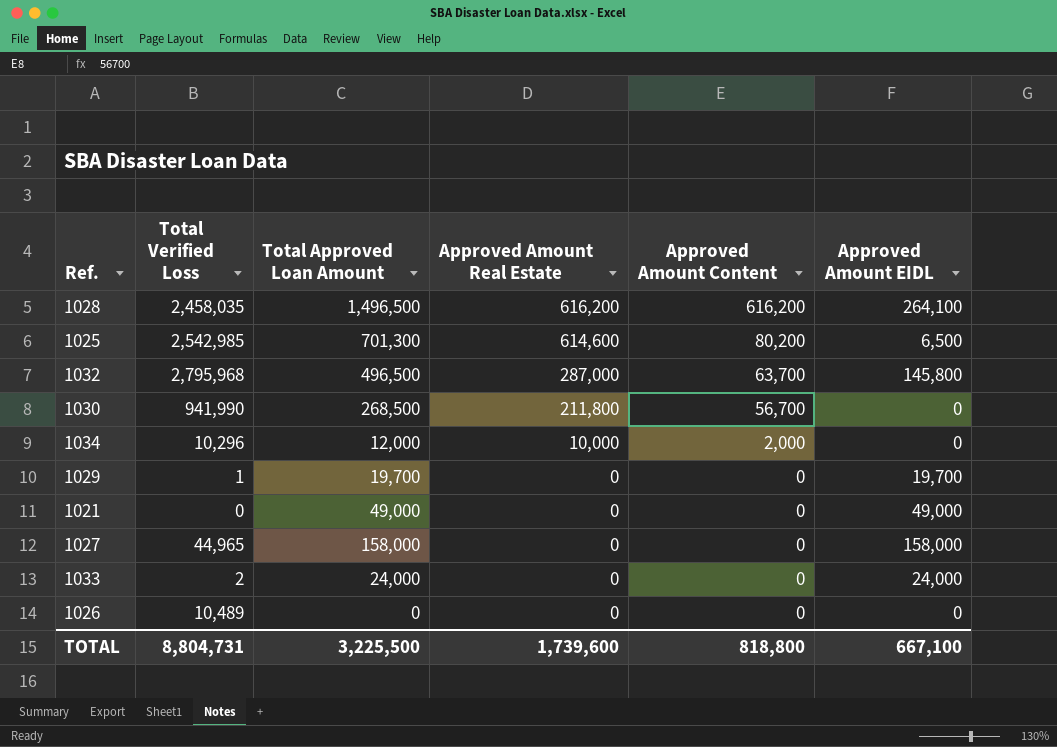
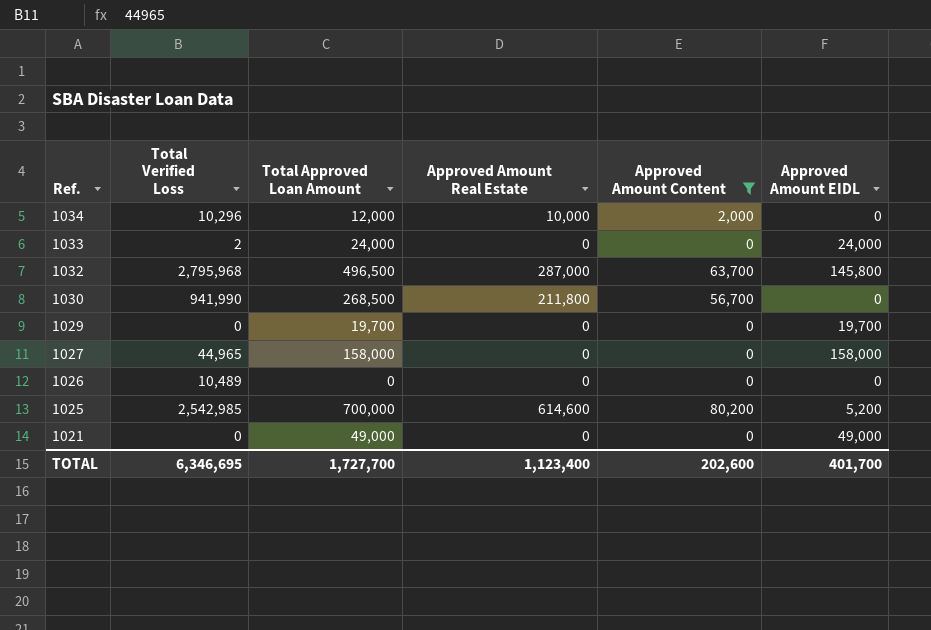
filter: none -> Approved Amount Content != 616,200
row order: Approved Amount Real Estate descending -> Ref. descending
1029 | Total Verified Loss: 1 -> 0
1025 | Total Approved Loan Amount: 701,300 -> 700,000
1025 | Approved Amount EIDL: 6,500 -> 5,200
TOTAL | Total Verified Loss: 8,804,731 -> 6,346,695
TOTAL | Total Approved Loan Amount: 3,225,500 -> 1,727,700
TOTAL | Approved Amount Real Estate: 1,739,600 -> 1,123,400
TOTAL | Approved Amount Content: 818,800 -> 202,600
TOTAL | Approved Amount EIDL: 667,100 -> 401,700

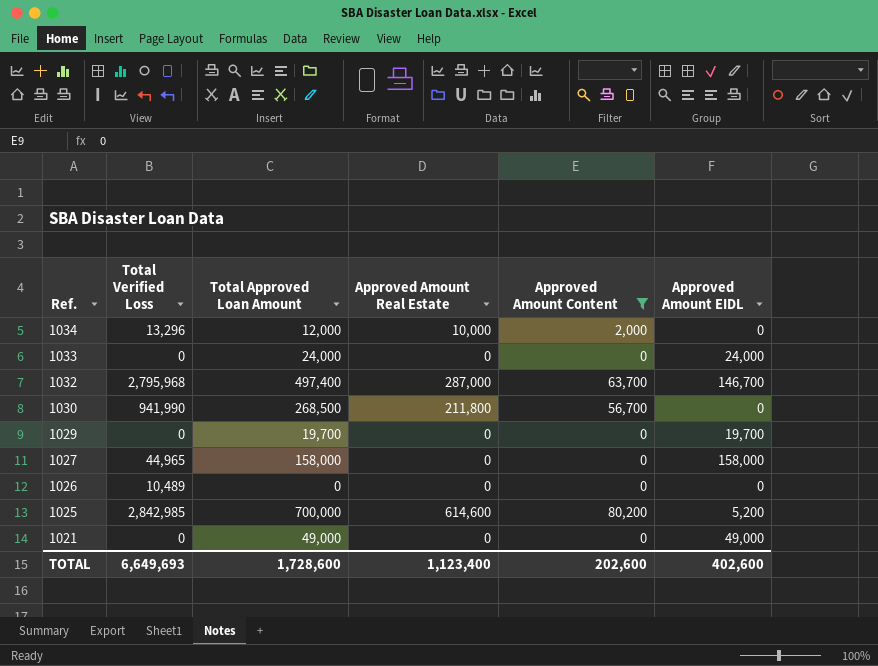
1034 | Total Verified Loss: 10,296 -> 13,296
1033 | Total Verified Loss: 2 -> 0
1032 | Total Approved Loan Amount: 496,500 -> 497,400
1032 | Approved Amount EIDL: 145,800 -> 146,700
1025 | Total Verified Loss: 2,542,985 -> 2,842,985
TOTAL | Total Verified Loss: 6,346,695 -> 6,649,693
TOTAL | Total Approved Loan Amount: 1,727,700 -> 1,728,600
TOTAL | Approved Amount EIDL: 401,700 -> 402,600

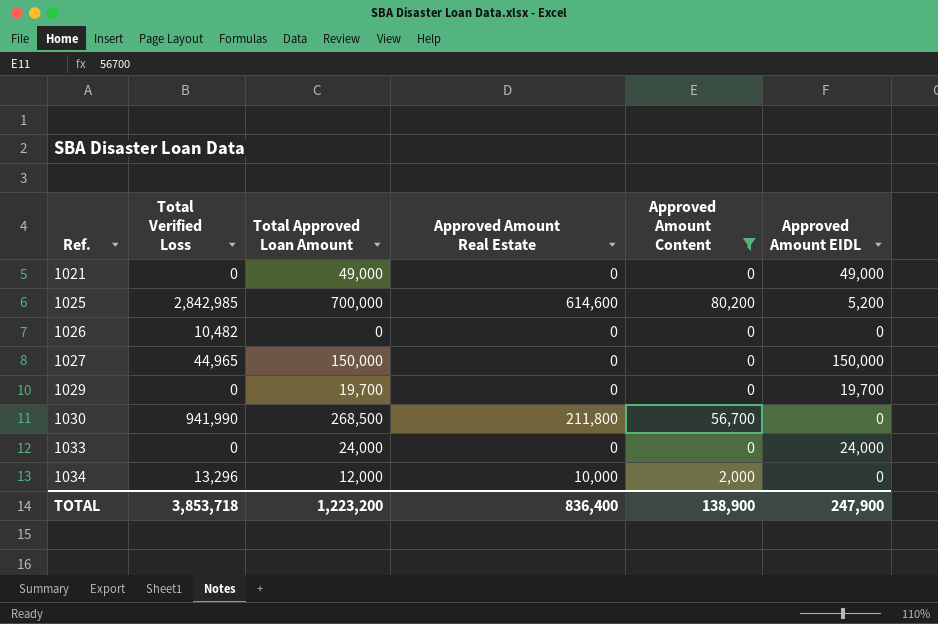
row order: Ref. descending -> Ref. ascending
row 1032: 2,795,968 | 497,400 | 287,000 | 63,700 | 146,700 -> none
1026 | Total Verified Loss: 10,489 -> 10,482
1027 | Total Approved Loan Amount: 158,000 -> 150,000
1027 | Approved Amount EIDL: 158,000 -> 150,000
TOTAL | Total Verified Loss: 6,649,693 -> 3,853,718
TOTAL | Total Approved Loan Amount: 1,728,600 -> 1,223,200
TOTAL | Approved Amount Real Estate: 1,123,400 -> 836,400
TOTAL | Approved Amount Content: 202,600 -> 138,900
TOTAL | Approved Amount EIDL: 402,600 -> 247,900

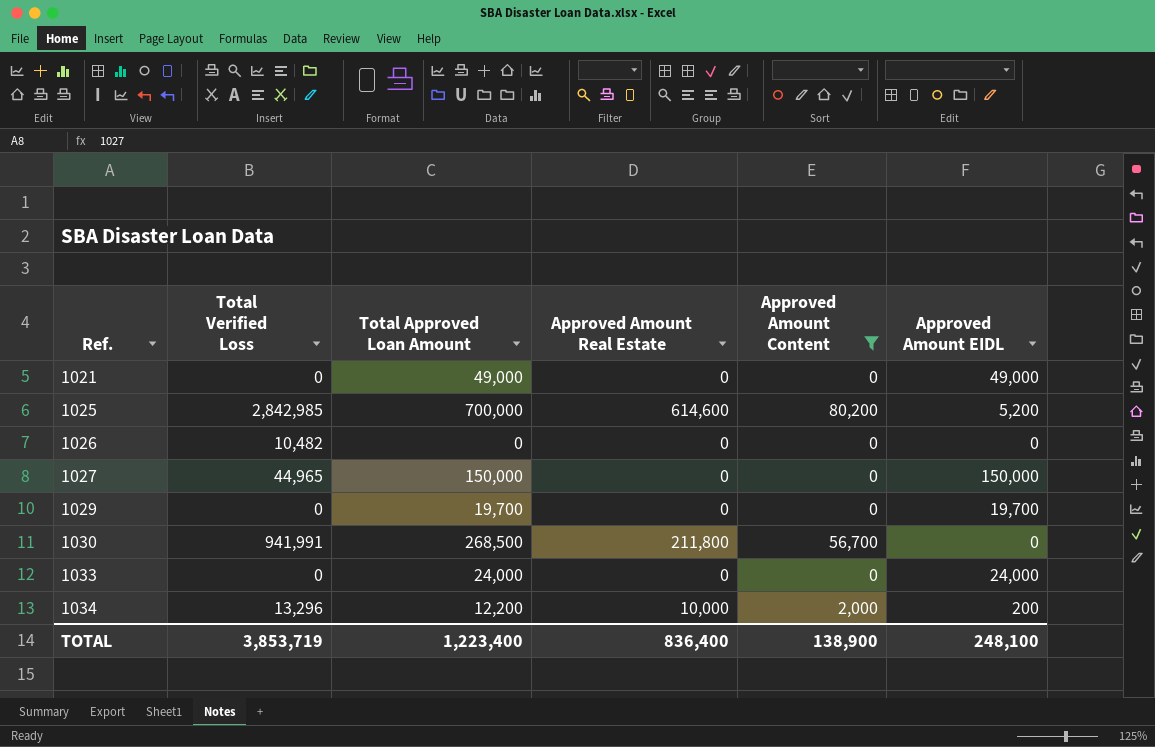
1030 | Total Verified Loss: 941,990 -> 941,991
1034 | Total Approved Loan Amount: 12,000 -> 12,200
1034 | Approved Amount EIDL: 0 -> 200
TOTAL | Total Verified Loss: 3,853,718 -> 3,853,719
TOTAL | Total Approved Loan Amount: 1,223,200 -> 1,223,400
TOTAL | Approved Amount EIDL: 247,900 -> 248,100

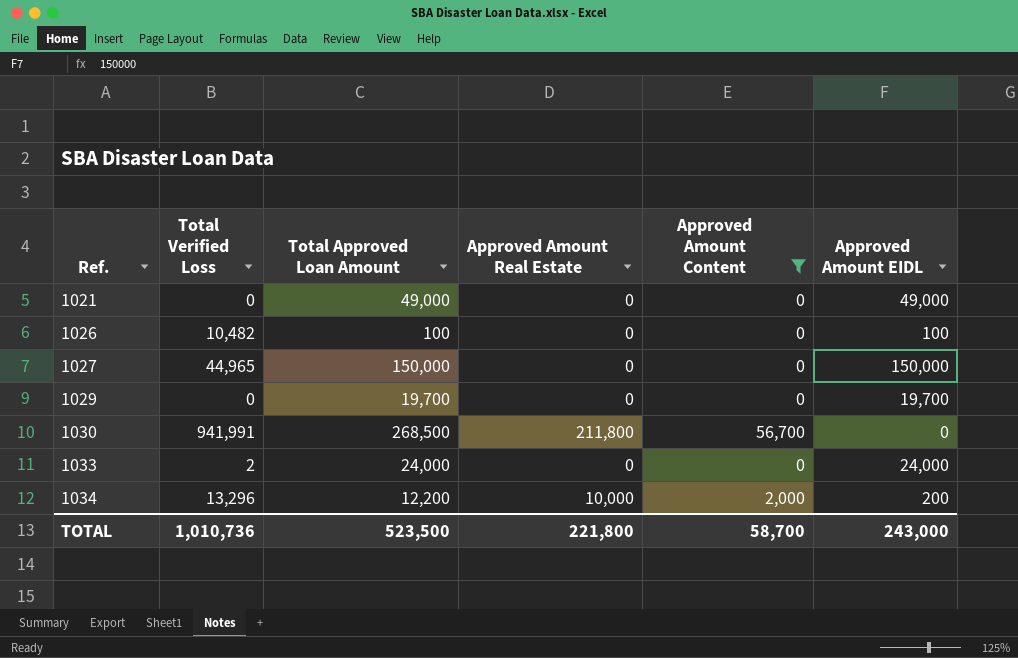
row 1025: 2,842,985 | 700,000 | 614,600 | 80,200 | 5,200 -> none
1026 | Total Approved Loan Amount: 0 -> 100
1026 | Approved Amount EIDL: 0 -> 100
1033 | Total Verified Loss: 0 -> 2
TOTAL | Total Verified Loss: 3,853,719 -> 1,010,736
TOTAL | Total Approved Loan Amount: 1,223,400 -> 523,500
TOTAL | Approved Amount Real Estate: 836,400 -> 221,800
TOTAL | Approved Amount Content: 138,900 -> 58,700
TOTAL | Approved Amount EIDL: 248,100 -> 243,000

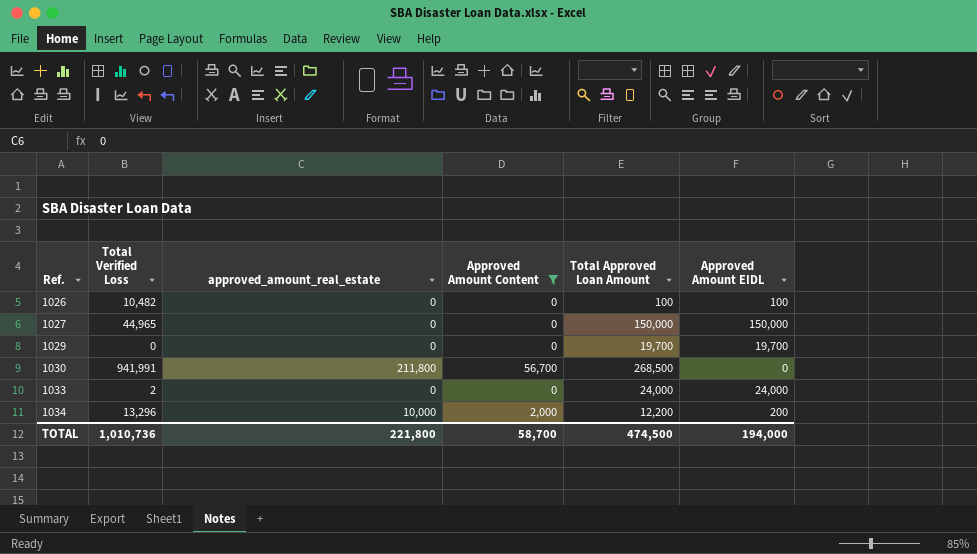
column name: Approved Amount Real Estate -> approved_amount_real_estate
column Total Approved Loan Amount | position: 3 -> 5
row 1021: 0 | 49,000 | 0 | 0 | 49,000 -> none
TOTAL | Total Approved Loan Amount: 523,500 -> 474,500
TOTAL | Approved Amount EIDL: 243,000 -> 194,000

